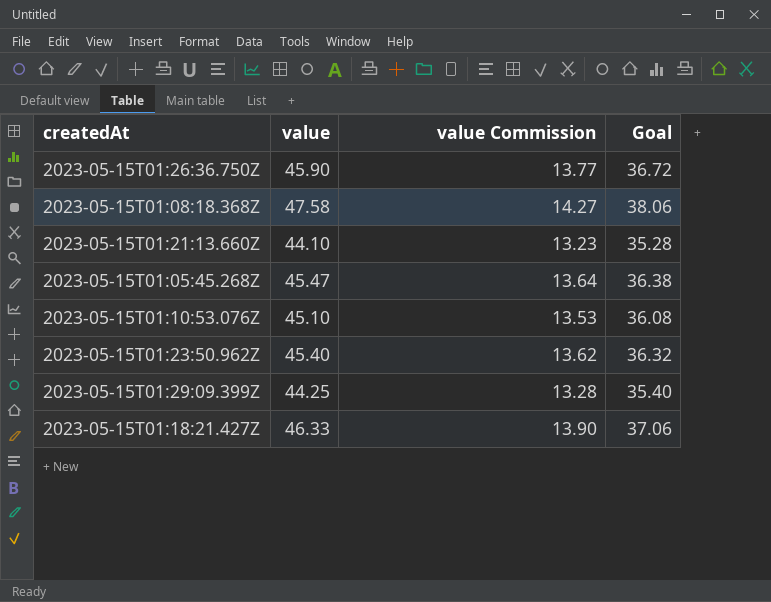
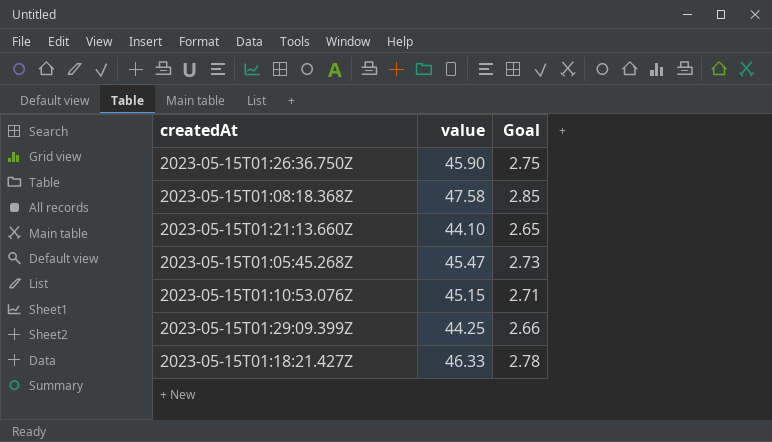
column value Commission | formula: [value] * 0.3 -> none
column Goal | formula: [value] * 0.8 -> [value] * 0.06
row 2023-05-15T01:23:50.962Z: 45.40 | 13.62 | 36.32 -> none
2023-05-15T01:10:53.076Z | value: 45.10 -> 45.15

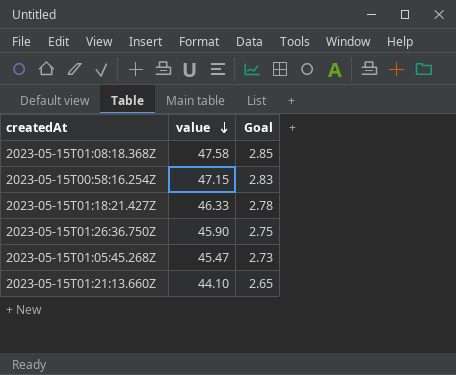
row order: none -> value descending
row 2023-05-15T01:10:53.076Z: 45.15 | 2.71 -> none
row 2023-05-15T01:29:09.399Z: 44.25 | 2.66 -> none
row 2023-05-15T00:58:16.254Z: none -> 47.15 | 2.83

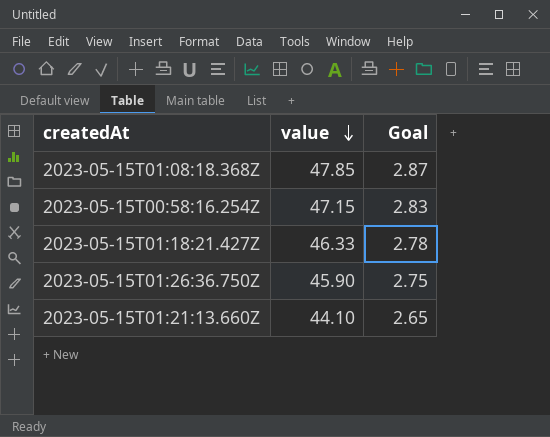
row 2023-05-15T01:05:45.268Z: 45.47 | 2.73 -> none
2023-05-15T01:08:18.368Z | value: 47.58 -> 47.85
2023-05-15T01:08:18.368Z | Goal: 2.85 -> 2.87

